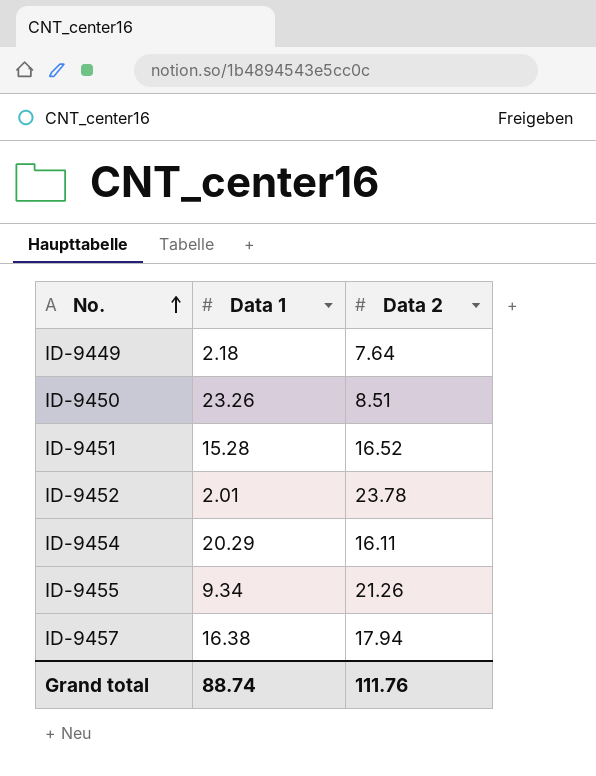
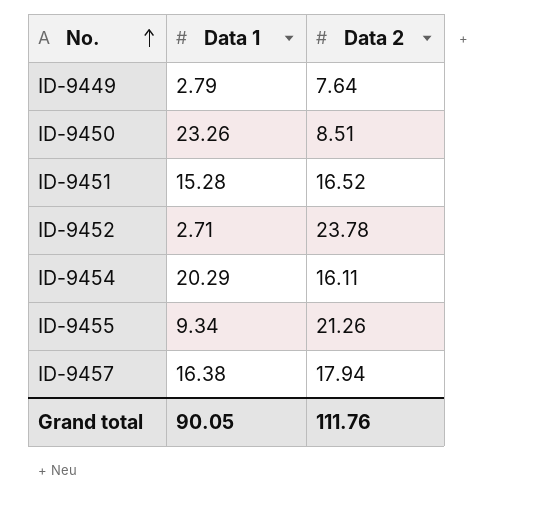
ID-9449 | Data 1: 2.18 -> 2.79
ID-9452 | Data 1: 2.01 -> 2.71
Grand total | Data 1: 88.74 -> 90.05

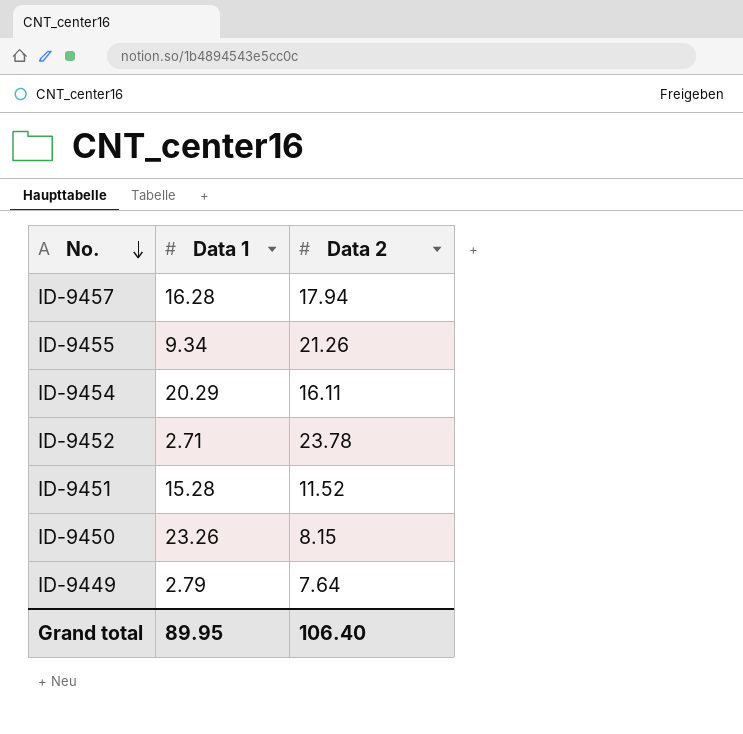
row order: No. ascending -> No. descending
ID-9457 | Data 1: 16.38 -> 16.28
ID-9451 | Data 2: 16.52 -> 11.52
ID-9450 | Data 2: 8.51 -> 8.15
Grand total | Data 1: 90.05 -> 89.95
Grand total | Data 2: 111.76 -> 106.40

